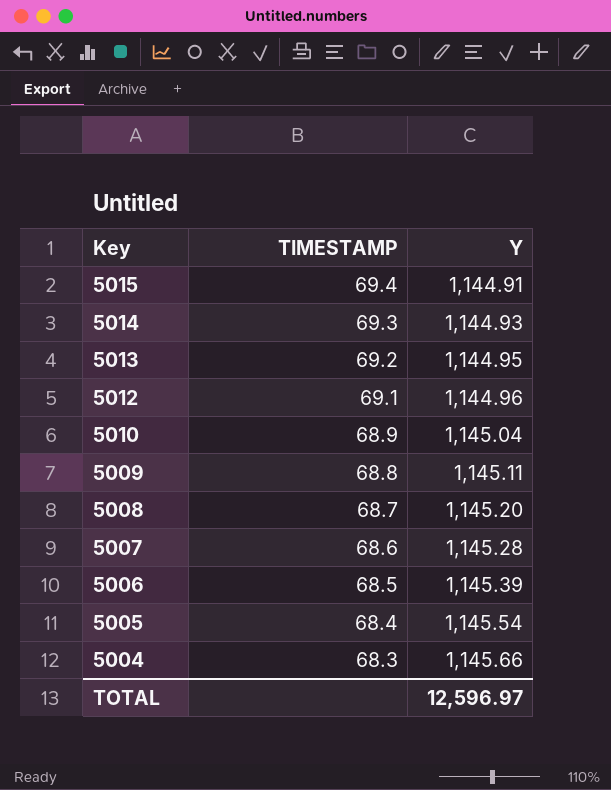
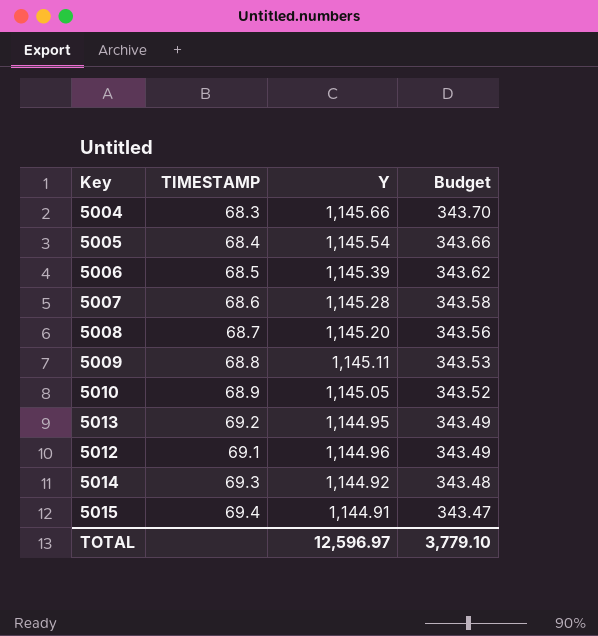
row order: Key descending -> Budget descending
column Budget | formula: none -> [Y] * 0.3
5010 | Y: 1,145.04 -> 1,145.05
5014 | Y: 1,144.93 -> 1,144.92

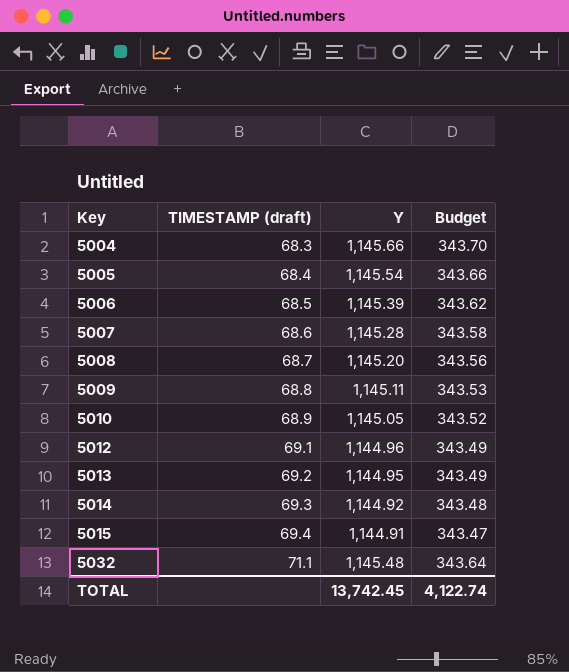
row order: Budget descending -> Key ascending
column name: TIMESTAMP -> TIMESTAMP (draft)
row 5032: none -> 71.1 | 1,145.48 | 343.64
TOTAL | Y: 12,596.97 -> 13,742.45
TOTAL | Budget: 3,779.10 -> 4,122.74

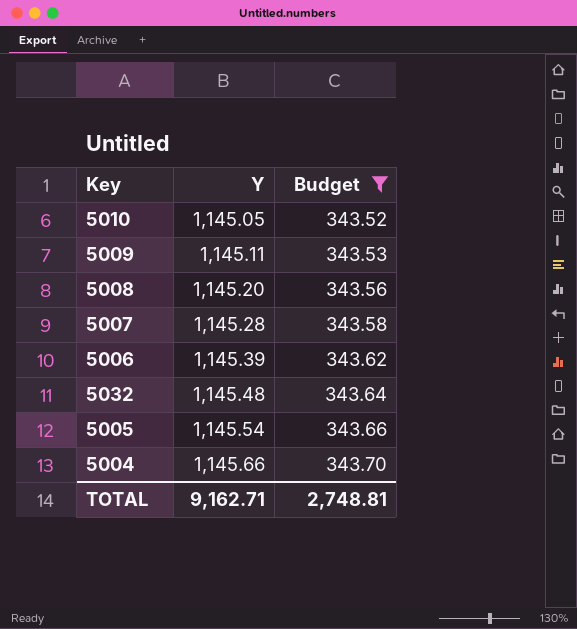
filter: none -> Budget >= 343.52
row order: Key ascending -> Y ascending
column TIMESTAMP (draft) | position: 2 -> none
TOTAL | Y: 13,742.45 -> 9,162.71
TOTAL | Budget: 4,122.74 -> 2,748.81

